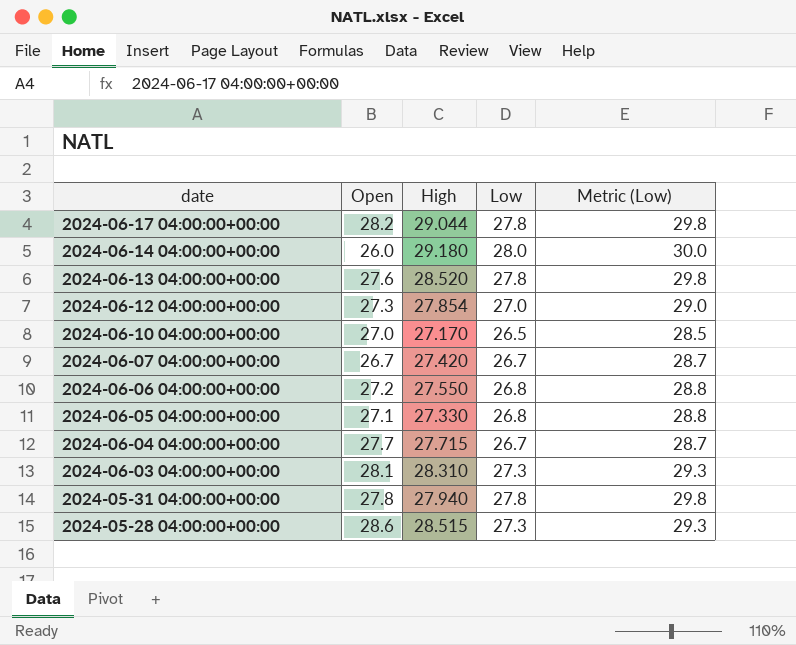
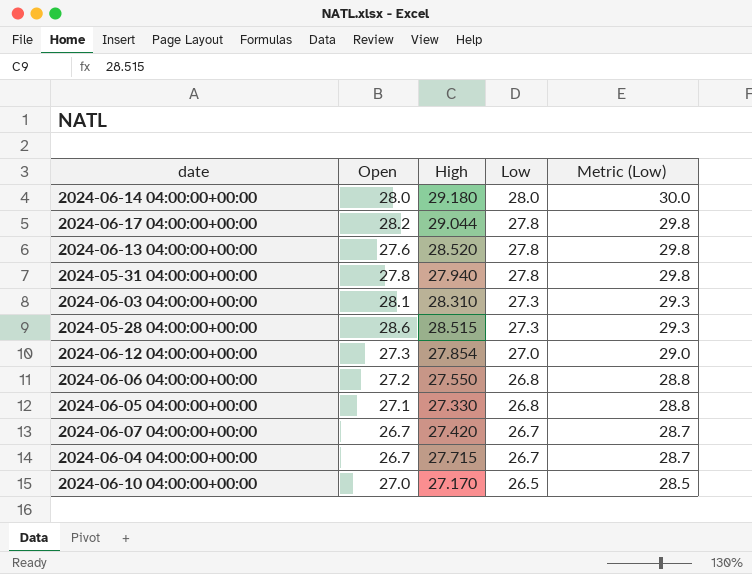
row order: date descending -> Low descending
2024-06-14 04:00:00+00:00 | Open: 26.0 -> 28.0
2024-06-04 04:00:00+00:00 | Open: 27.7 -> 26.7

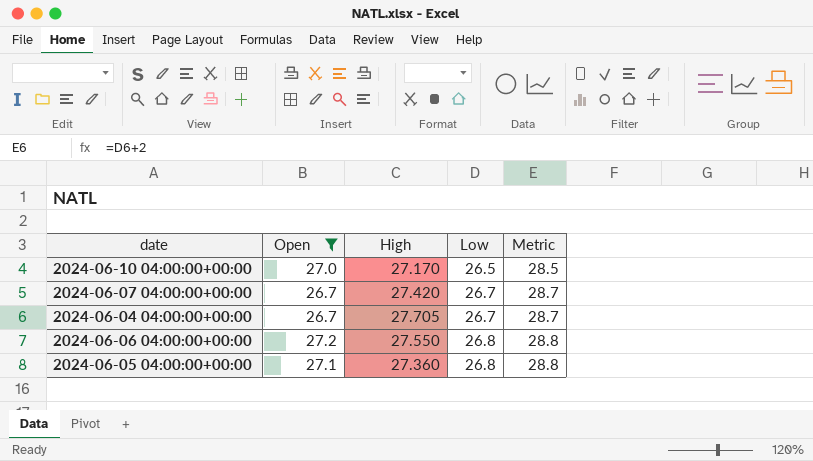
filter: none -> Open <= 27.2
row order: Low descending -> Low ascending
column name: Metric (Low) -> Metric
2024-06-04 04:00:00+00:00 | High: 27.715 -> 27.705
2024-06-05 04:00:00+00:00 | High: 27.330 -> 27.360

